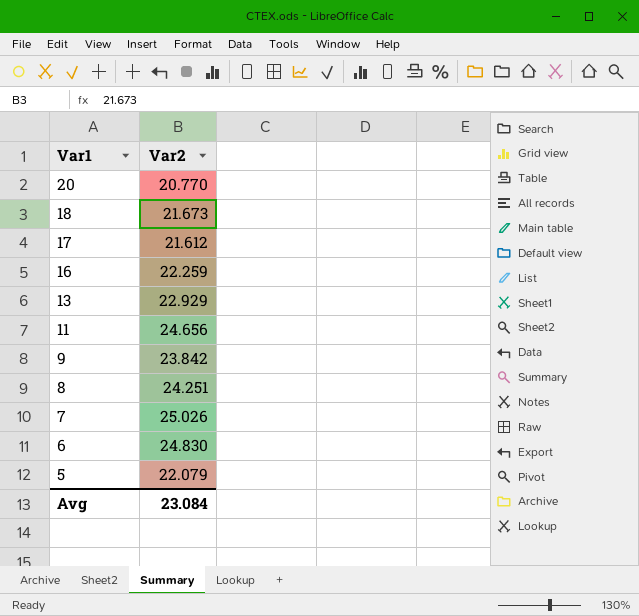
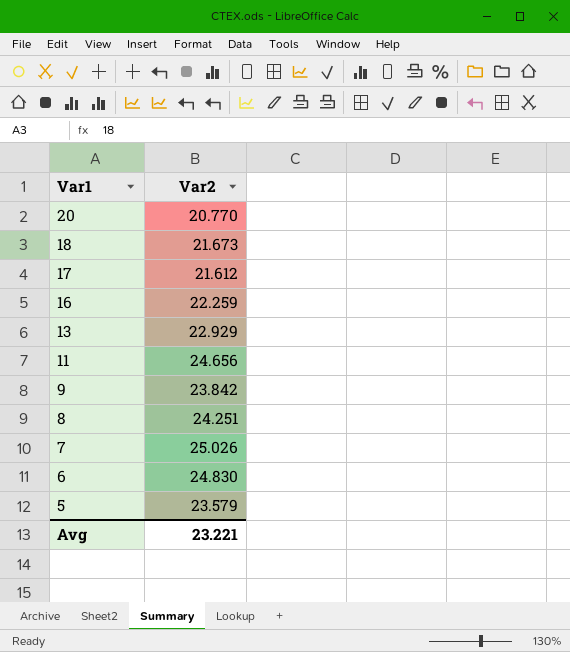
5 | Var2: 22.079 -> 23.579
Avg | Var2: 23.084 -> 23.221

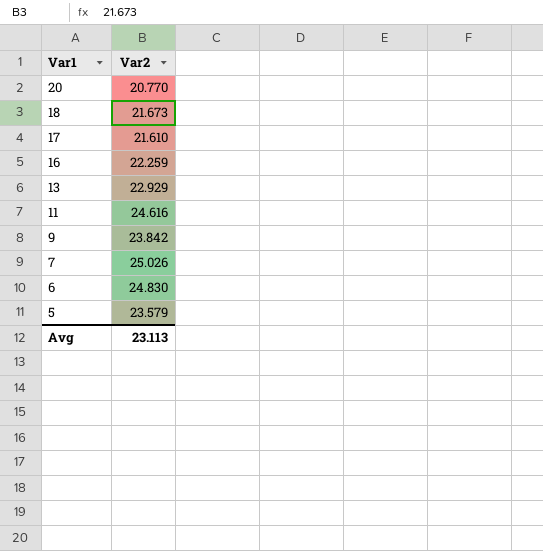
row 8: 24.251 -> none
17 | Var2: 21.612 -> 21.610
11 | Var2: 24.656 -> 24.616
Avg | Var2: 23.221 -> 23.113

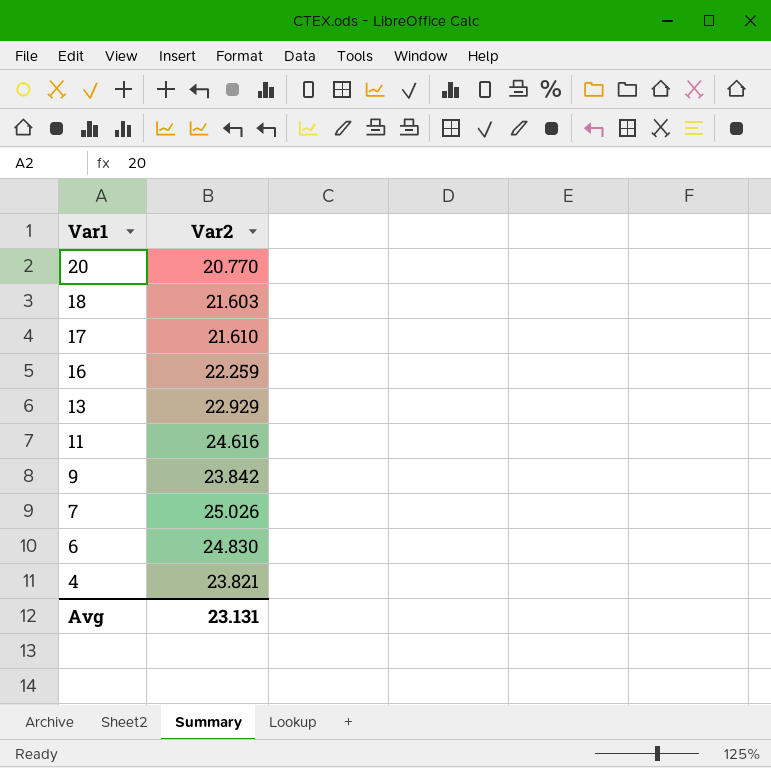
row 5: 23.579 -> none
18 | Var2: 21.673 -> 21.603
row 4: none -> 23.821
Avg | Var2: 23.113 -> 23.131

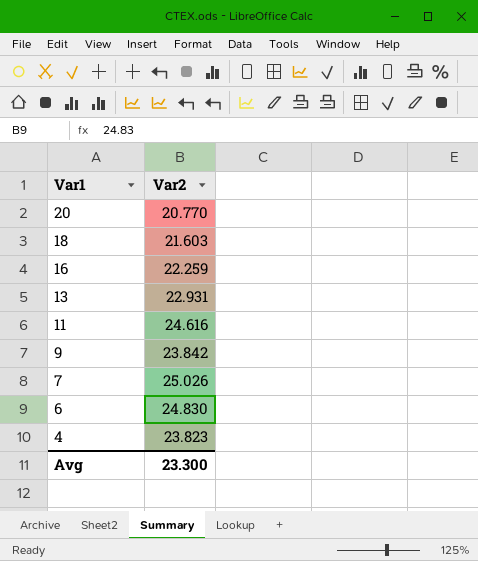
row 17: 21.610 -> none
13 | Var2: 22.929 -> 22.931
4 | Var2: 23.821 -> 23.823
Avg | Var2: 23.131 -> 23.300

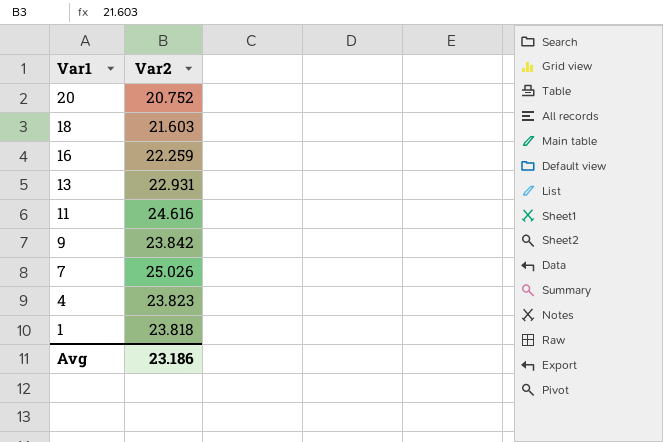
row 6: 24.830 -> none
20 | Var2: 20.770 -> 20.752
row 1: none -> 23.818
Avg | Var2: 23.300 -> 23.186

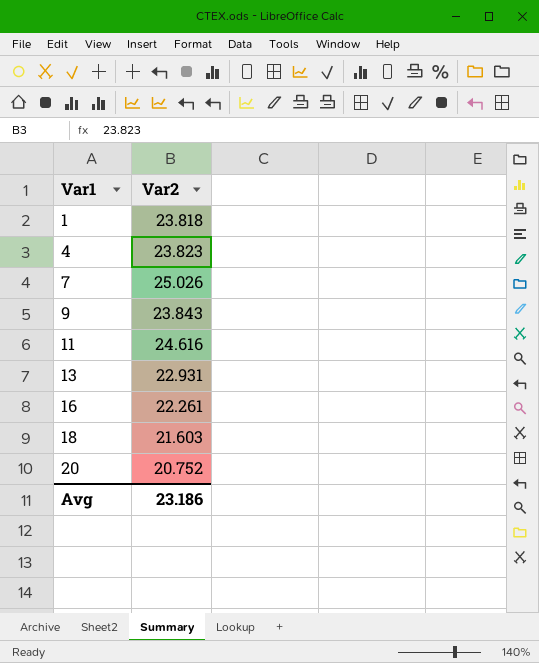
row order: Var1 descending -> Var1 ascending
9 | Var2: 23.842 -> 23.843
16 | Var2: 22.259 -> 22.261

